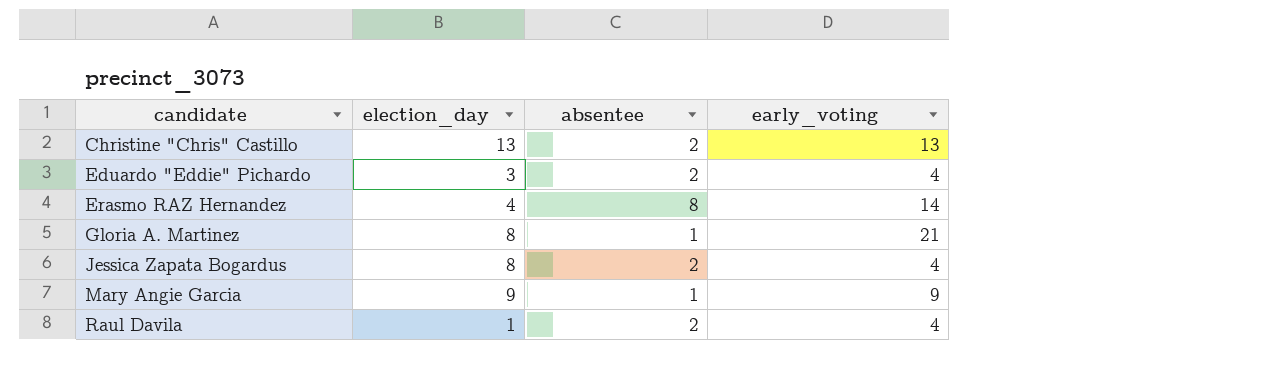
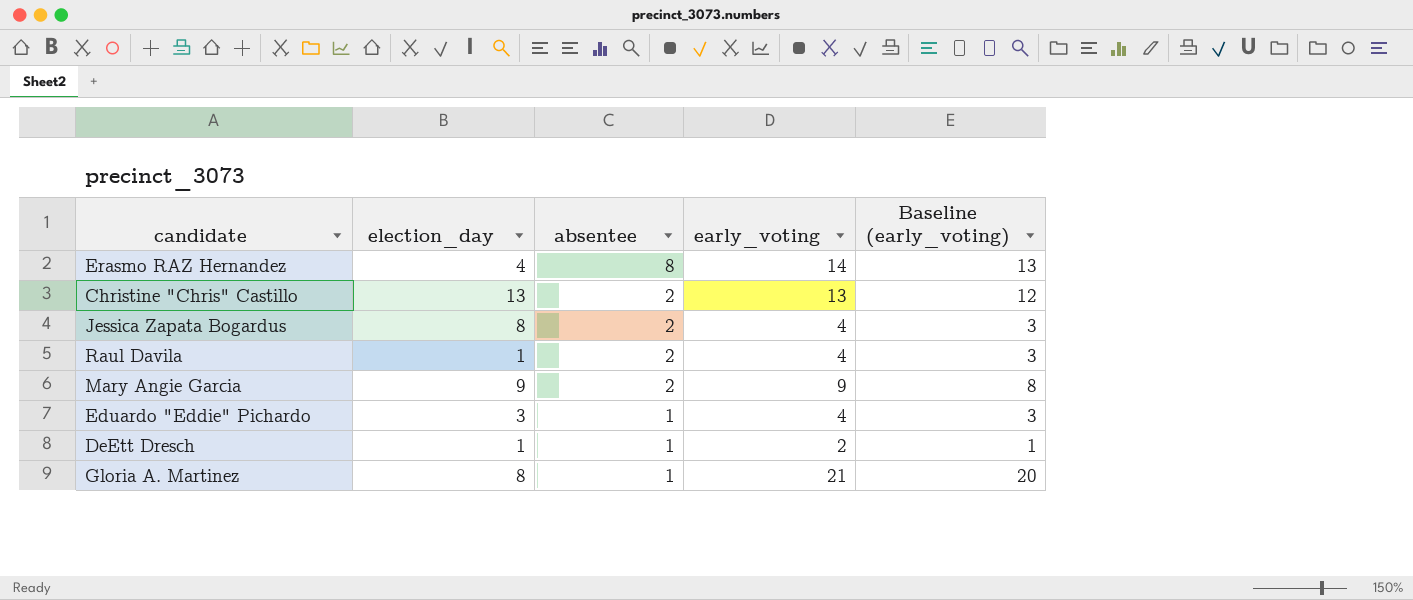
row order: candidate ascending -> absentee descending
column Baseline (early_voting) | formula: none -> [early_voting] - 1
Mary Angie Garcia | absentee: 1 -> 2
Eduardo "Eddie" Pichardo | absentee: 2 -> 1
row DeEtt Dresch: none -> 1 | 1 | 2 | 1

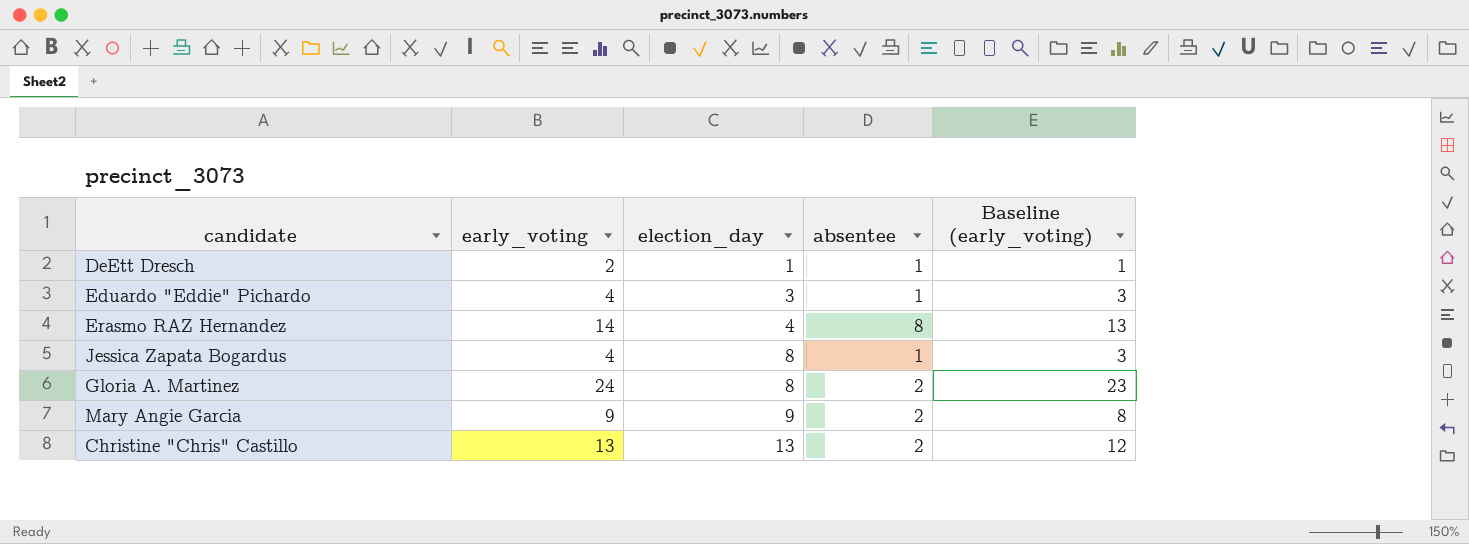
row order: absentee descending -> election_day ascending
column early_voting | position: 4 -> 2
row Raul Davila: 1 | 2 | 4 | 3 -> none
Jessica Zapata Bogardus | absentee: 2 -> 1
Gloria A. Martinez | early_voting: 21 -> 24
Gloria A. Martinez | absentee: 1 -> 2
Gloria A. Martinez | Baseline (early_voting): 20 -> 23

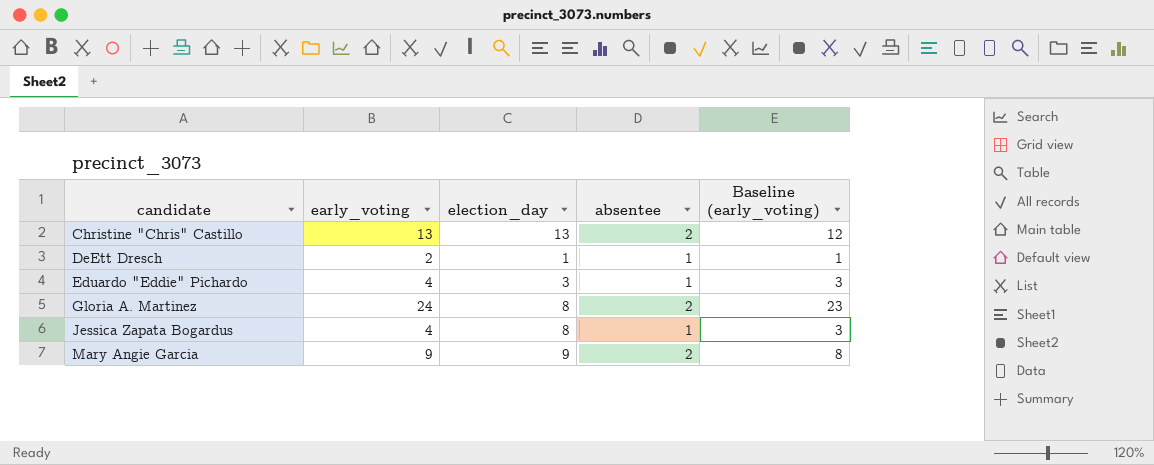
row order: election_day ascending -> candidate ascending
row Erasmo RAZ Hernandez: 14 | 4 | 8 | 13 -> none

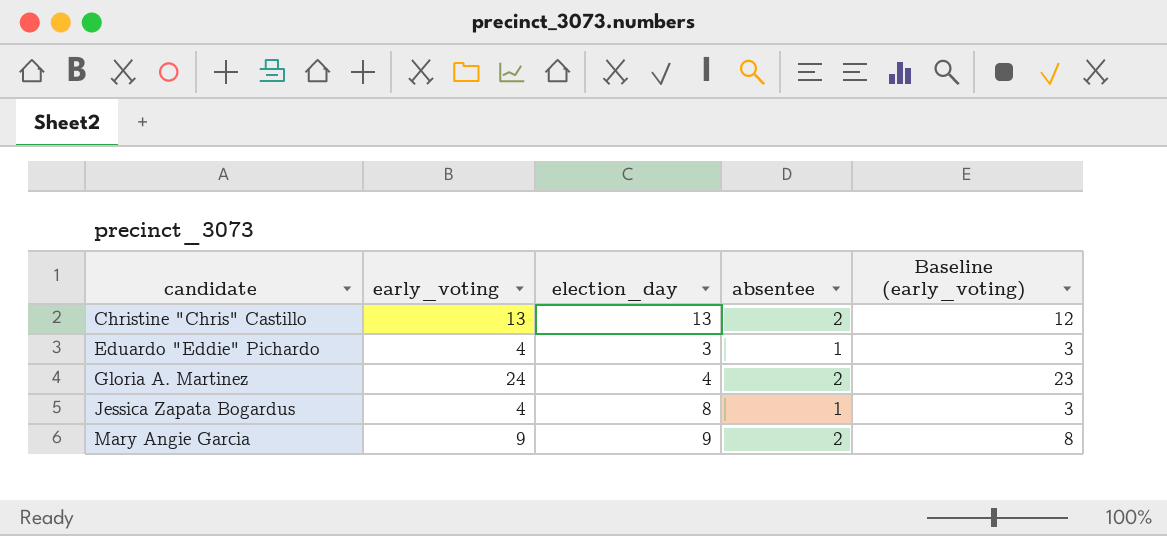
row DeEtt Dresch: 2 | 1 | 1 | 1 -> none
Gloria A. Martinez | election_day: 8 -> 4

